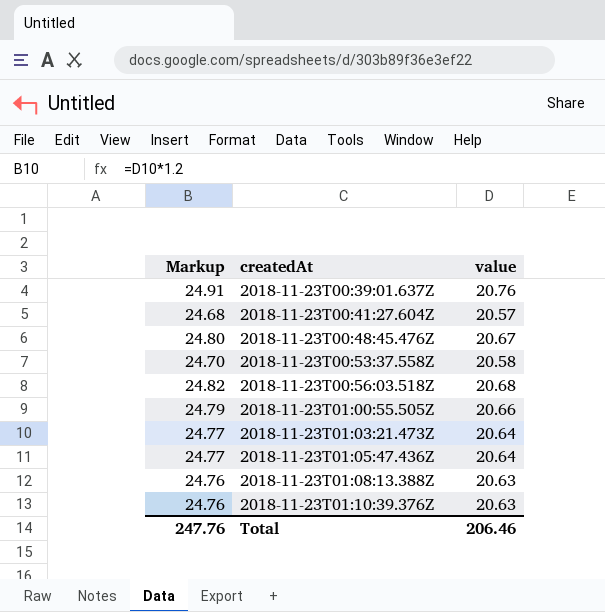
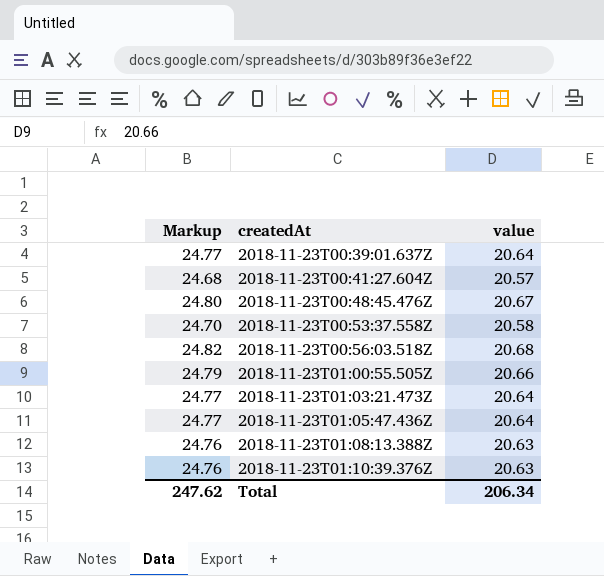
2018-11-23T00:39:01.637Z | Markup: 24.91 -> 24.77
2018-11-23T00:39:01.637Z | value: 20.76 -> 20.64
Total | Markup: 247.76 -> 247.62
Total | value: 206.46 -> 206.34

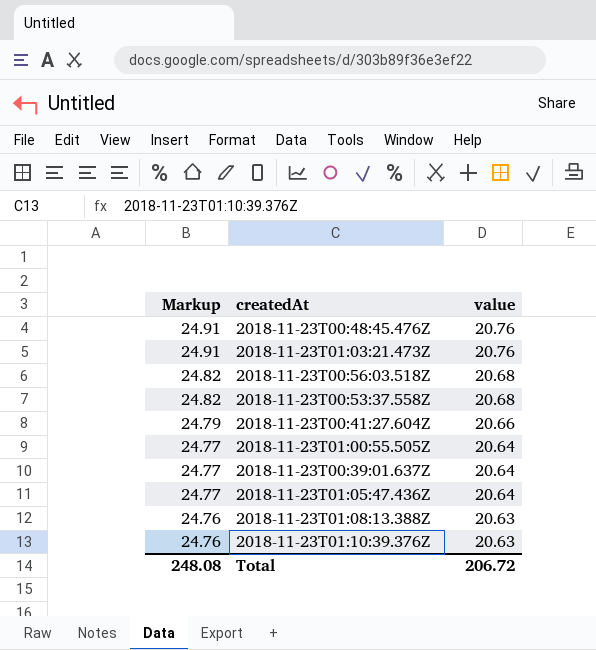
row order: createdAt ascending -> Markup descending
2018-11-23T00:48:45.476Z | Markup: 24.80 -> 24.91
2018-11-23T00:48:45.476Z | value: 20.67 -> 20.76
2018-11-23T01:03:21.473Z | Markup: 24.77 -> 24.91
2018-11-23T01:03:21.473Z | value: 20.64 -> 20.76
2018-11-23T00:53:37.558Z | Markup: 24.70 -> 24.82
2018-11-23T00:53:37.558Z | value: 20.58 -> 20.68
2018-11-23T00:41:27.604Z | Markup: 24.68 -> 24.79
2018-11-23T00:41:27.604Z | value: 20.57 -> 20.66
2018-11-23T01:00:55.505Z | Markup: 24.79 -> 24.77
2018-11-23T01:00:55.505Z | value: 20.66 -> 20.64
Total | Markup: 247.62 -> 248.08
Total | value: 206.34 -> 206.72

